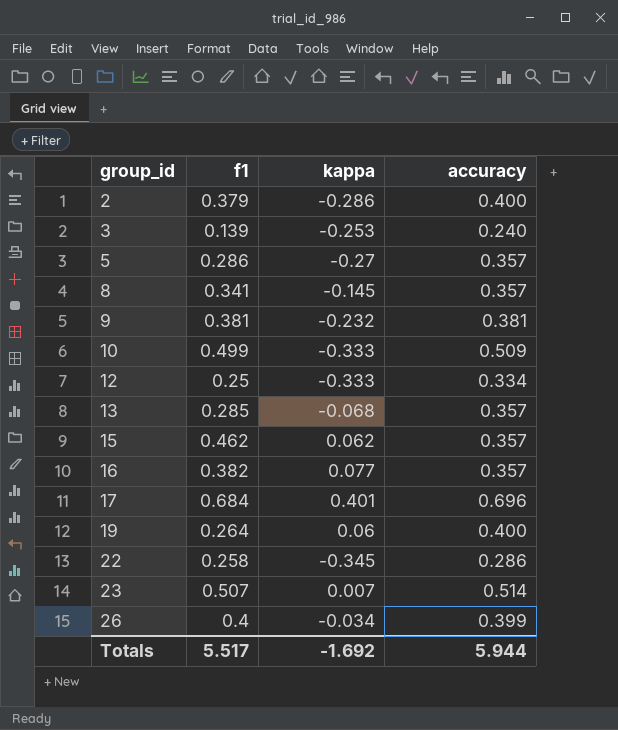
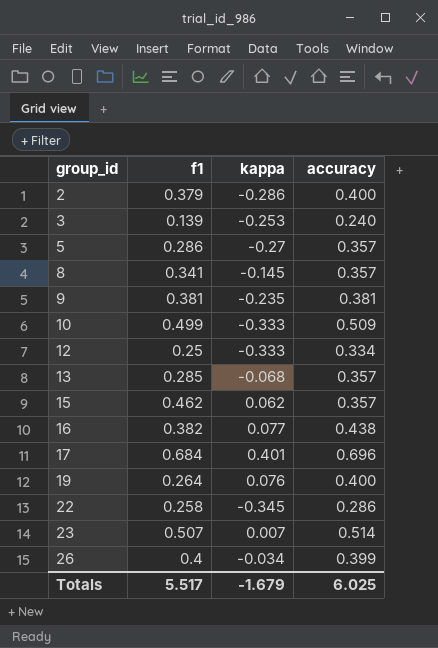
9 | kappa: -0.232 -> -0.235
16 | accuracy: 0.357 -> 0.438
19 | kappa: 0.06 -> 0.076
Totals | kappa: -1.692 -> -1.679
Totals | accuracy: 5.944 -> 6.025

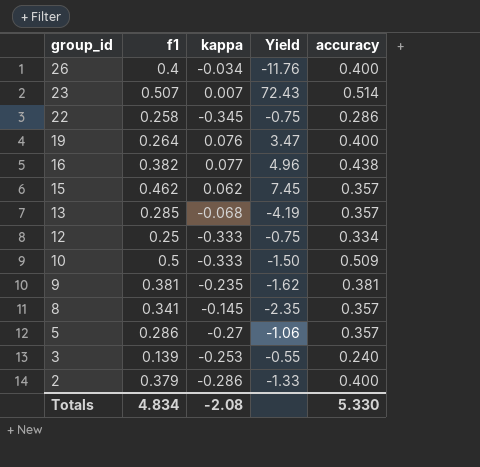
row order: group_id ascending -> group_id descending
column Yield | formula: none -> [f1] / [kappa]
row 17: 0.684 | 0.401 | 0.696 -> none
26 | accuracy: 0.399 -> 0.400
10 | f1: 0.499 -> 0.5
Totals | f1: 5.517 -> 4.834
Totals | kappa: -1.679 -> -2.08
Totals | accuracy: 6.025 -> 5.330

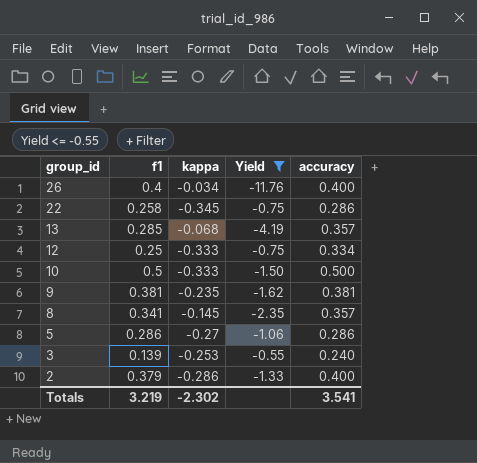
filter: none -> Yield <= -0.55
10 | accuracy: 0.509 -> 0.500
5 | accuracy: 0.357 -> 0.286
Totals | f1: 4.834 -> 3.219
Totals | kappa: -2.08 -> -2.302
Totals | accuracy: 5.330 -> 3.541

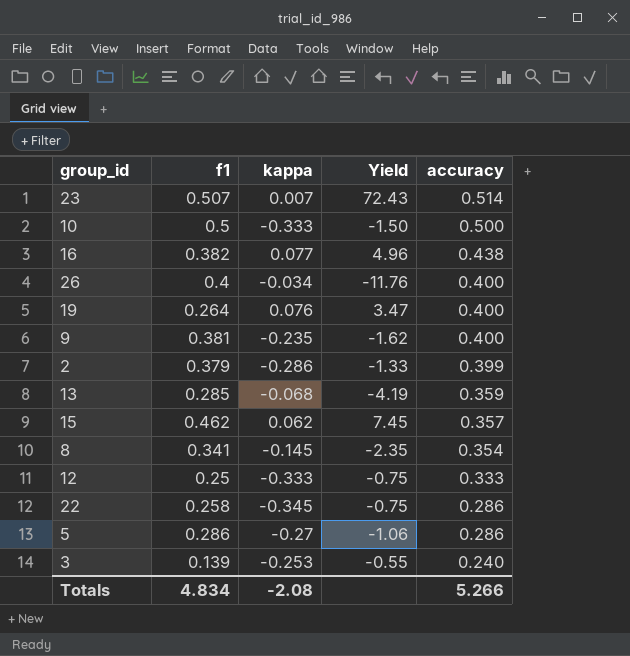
filter: Yield <= -0.55 -> none
row order: group_id descending -> accuracy descending
9 | accuracy: 0.381 -> 0.400
2 | accuracy: 0.400 -> 0.399
13 | accuracy: 0.357 -> 0.359
8 | accuracy: 0.357 -> 0.354
12 | accuracy: 0.334 -> 0.333
Totals | f1: 3.219 -> 4.834
Totals | kappa: -2.302 -> -2.08
Totals | accuracy: 3.541 -> 5.266

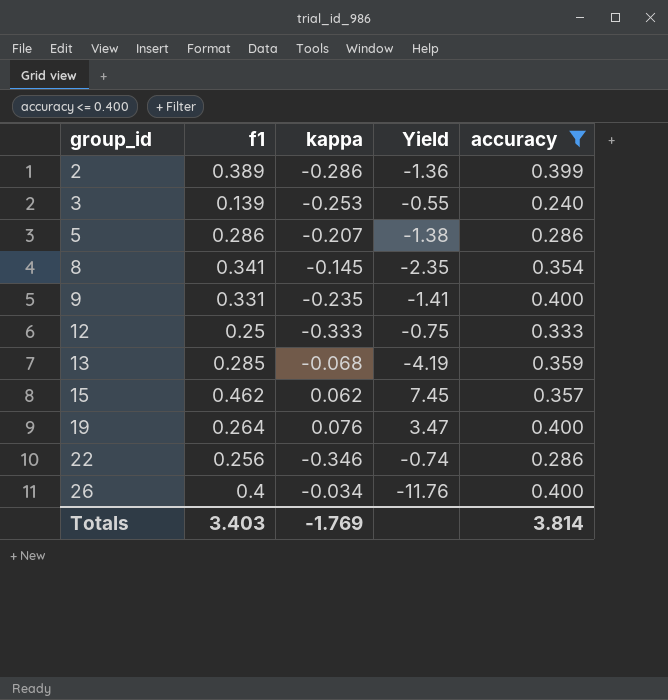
filter: none -> accuracy <= 0.400
row order: accuracy descending -> group_id ascending
2 | f1: 0.379 -> 0.389
2 | Yield: -1.33 -> -1.36
5 | kappa: -0.27 -> -0.207
5 | Yield: -1.06 -> -1.38
9 | f1: 0.381 -> 0.331
9 | Yield: -1.62 -> -1.41
22 | f1: 0.258 -> 0.256
22 | kappa: -0.345 -> -0.346
22 | Yield: -0.75 -> -0.74
Totals | f1: 4.834 -> 3.403
Totals | kappa: -2.08 -> -1.769
Totals | accuracy: 5.266 -> 3.814

